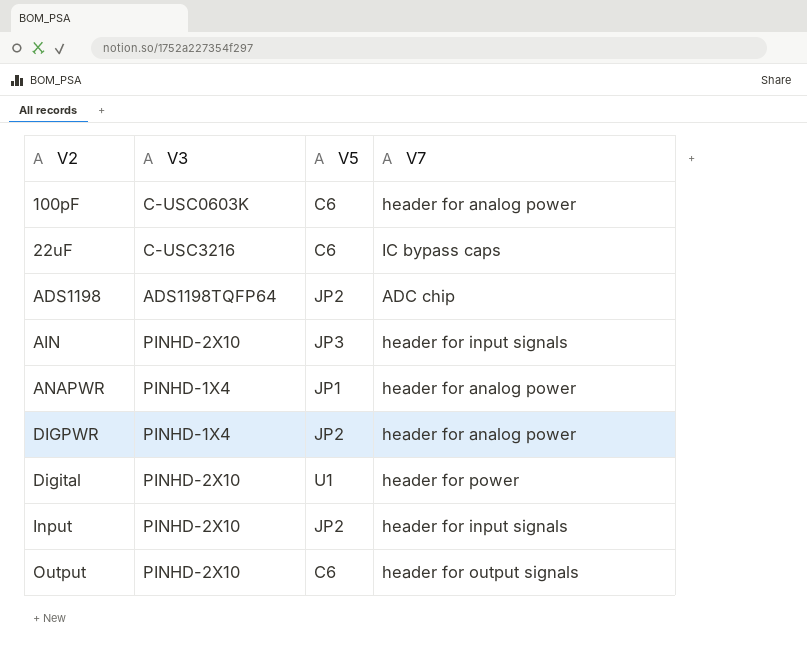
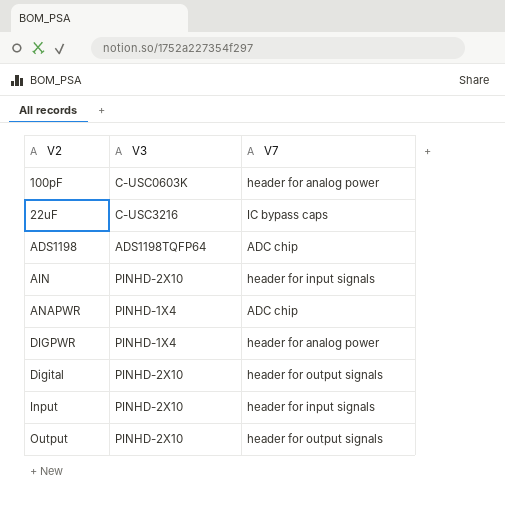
column V5 | position: 3 -> none
ANAPWR | V7: header for analog power -> ADC chip
Digital | V7: header for power -> header for output signals

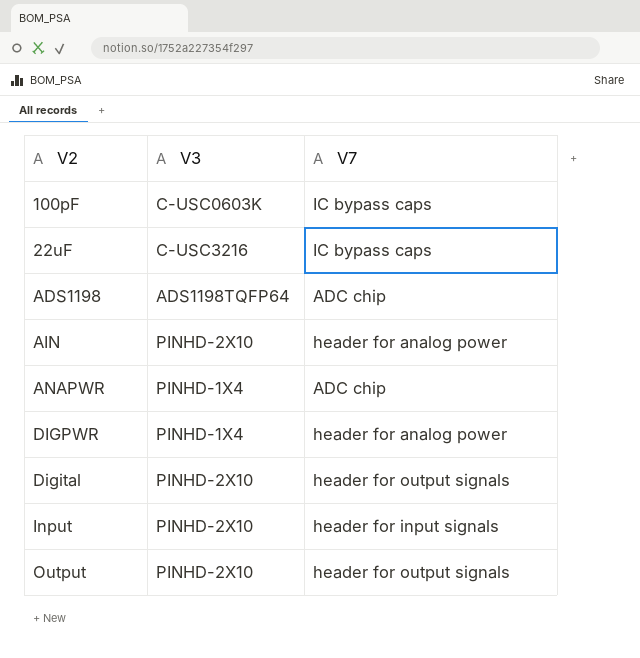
100pF | V7: header for analog power -> IC bypass caps
AIN | V7: header for input signals -> header for analog power

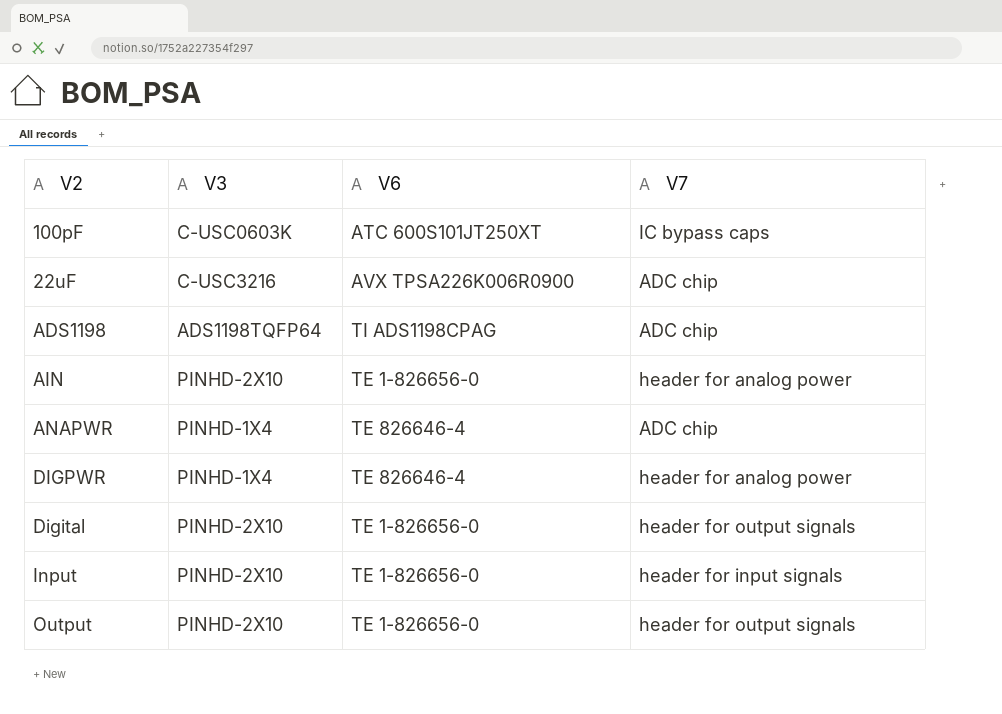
column V6 | position: none -> 3
22uF | V7: IC bypass caps -> ADC chip

